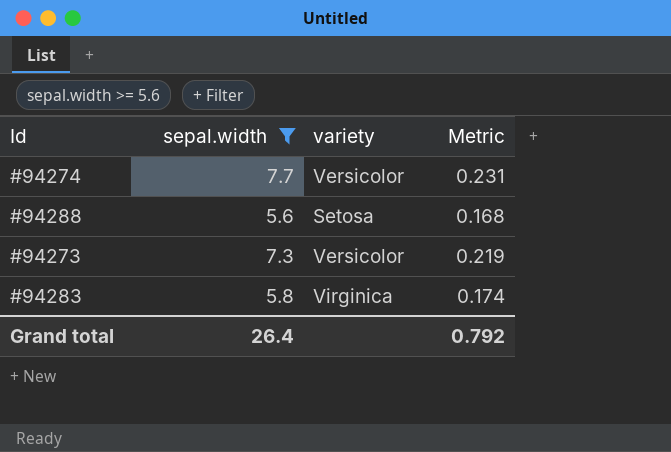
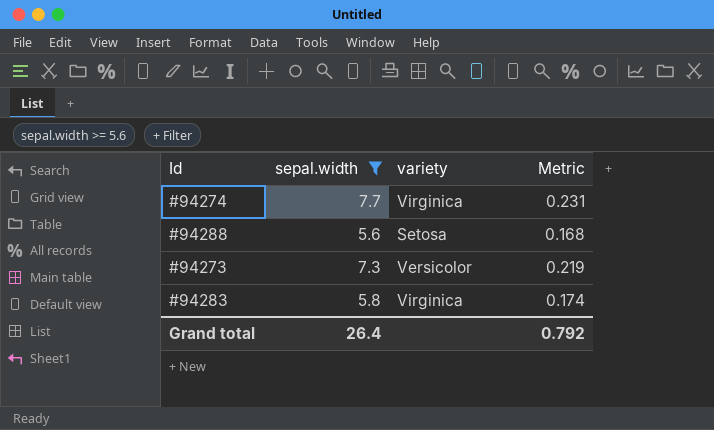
#94274 | variety: Versicolor -> Virginica

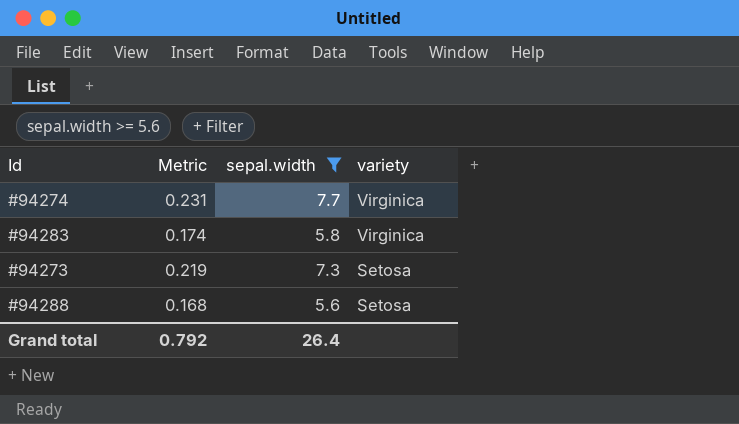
row order: none -> variety descending
column Metric | position: 4 -> 2
#94273 | variety: Versicolor -> Setosa

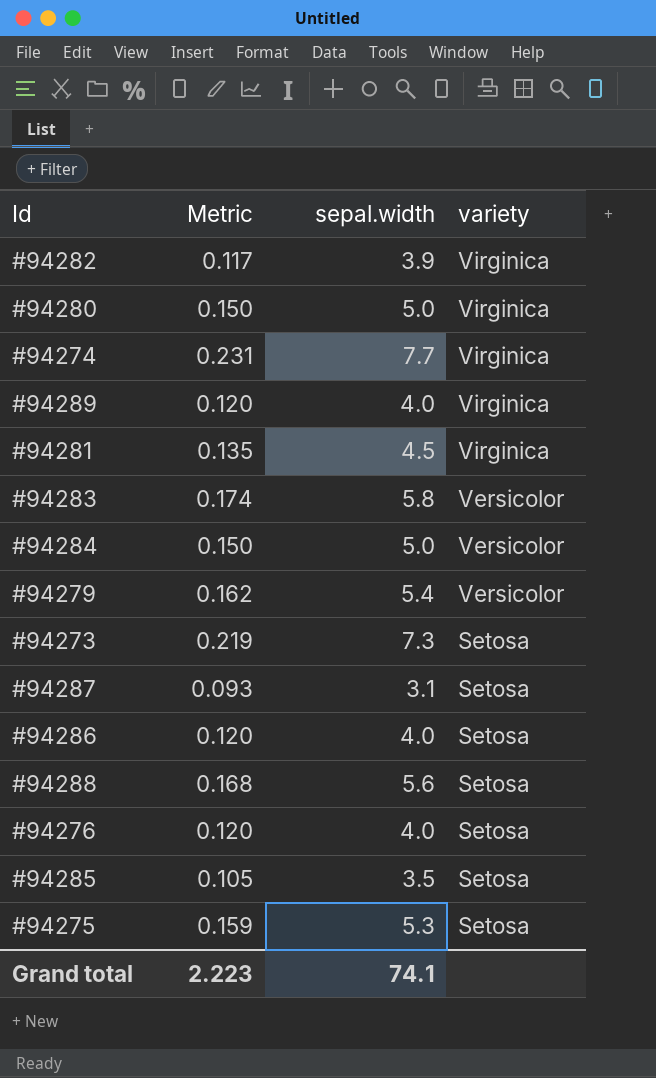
filter: sepal.width >= 5.6 -> none
#94283 | variety: Virginica -> Versicolor
Grand total | Metric: 0.792 -> 2.223
Grand total | sepal.width: 26.4 -> 74.1

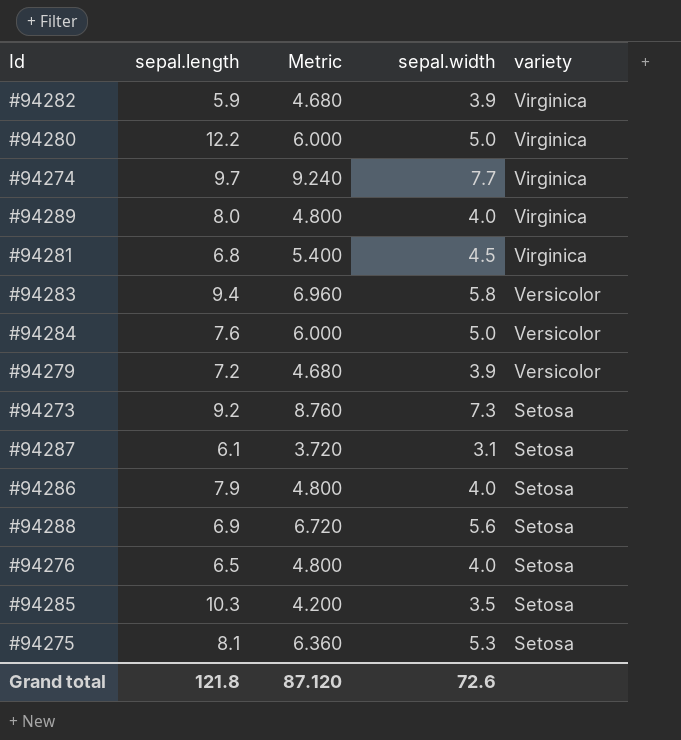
column sepal.length | position: none -> 2
column Metric | formula: [sepal.width] * 0.03 -> [sepal.width] * 1.2
#94279 | sepal.width: 5.4 -> 3.9
Grand total | Metric: 2.223 -> 87.120
Grand total | sepal.width: 74.1 -> 72.6

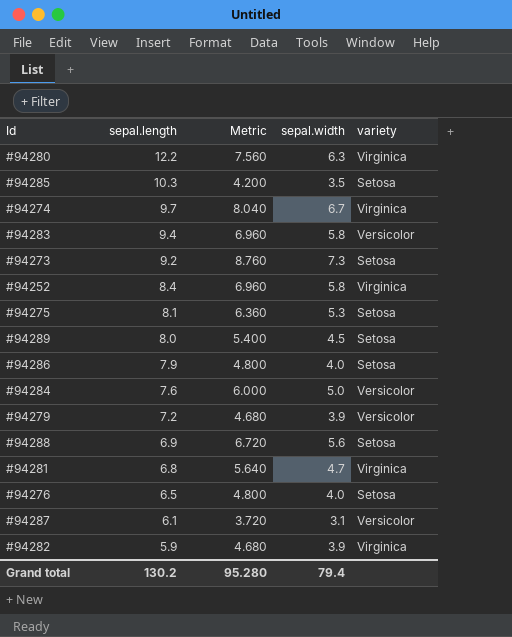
row order: variety descending -> sepal.length descending
#94280 | Metric: 6.000 -> 7.560
#94280 | sepal.width: 5.0 -> 6.3
#94274 | Metric: 9.240 -> 8.040
#94274 | sepal.width: 7.7 -> 6.7
row #94252: none -> 8.4 | 6.960 | 5.8 | Virginica
#94289 | Metric: 4.800 -> 5.400
#94289 | sepal.width: 4.0 -> 4.5
#94289 | variety: Virginica -> Setosa
#94281 | Metric: 5.400 -> 5.640
#94281 | sepal.width: 4.5 -> 4.7
#94287 | variety: Setosa -> Versicolor
Grand total | sepal.length: 121.8 -> 130.2
Grand total | Metric: 87.120 -> 95.280
Grand total | sepal.width: 72.6 -> 79.4

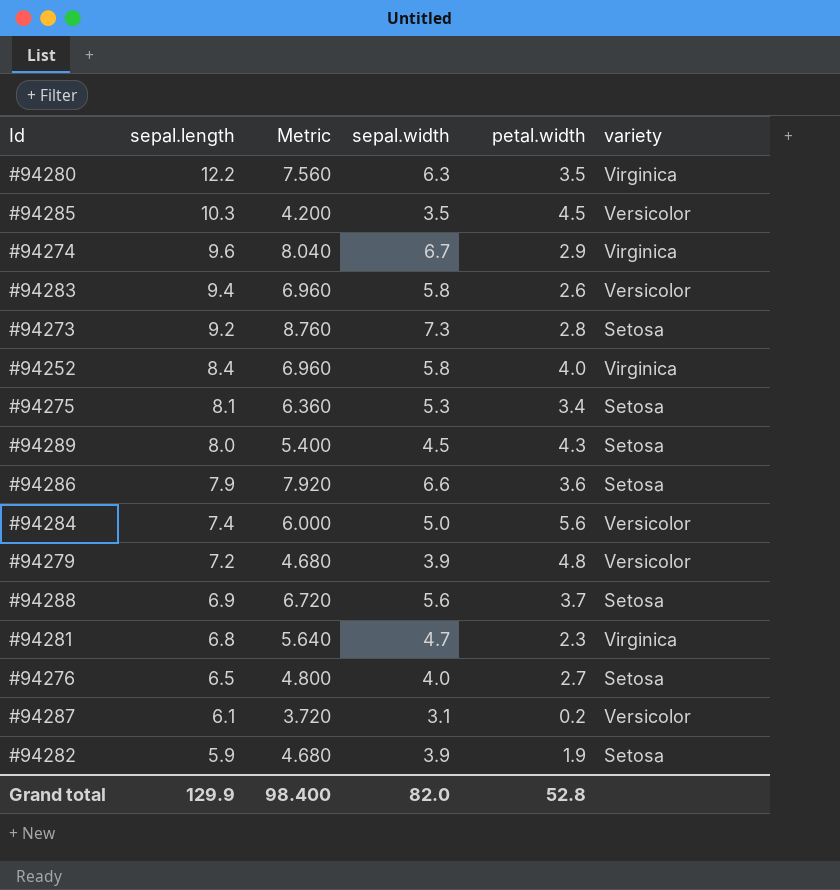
column petal.width | position: none -> 5
#94285 | variety: Setosa -> Versicolor
#94274 | sepal.length: 9.7 -> 9.6
#94286 | Metric: 4.800 -> 7.920
#94286 | sepal.width: 4.0 -> 6.6
#94284 | sepal.length: 7.6 -> 7.4
#94282 | variety: Virginica -> Setosa
Grand total | sepal.length: 130.2 -> 129.9
Grand total | Metric: 95.280 -> 98.400
Grand total | sepal.width: 79.4 -> 82.0

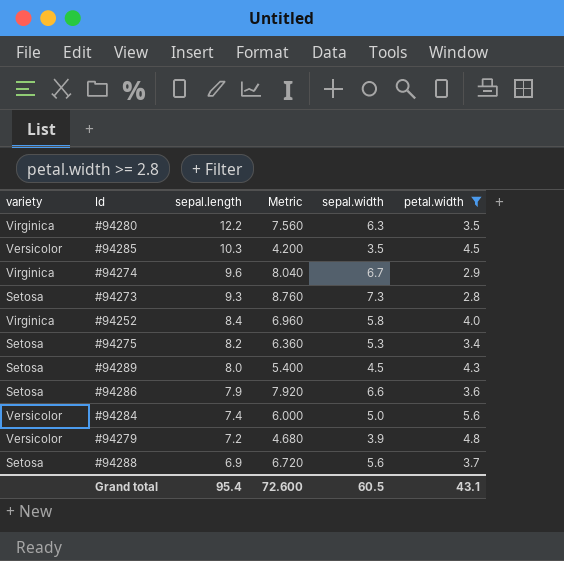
filter: none -> petal.width >= 2.8
column variety | position: 6 -> 1
#94273 | sepal.length: 9.2 -> 9.3
#94275 | sepal.length: 8.1 -> 8.2
Grand total | sepal.length: 129.9 -> 95.4
Grand total | Metric: 98.400 -> 72.600
Grand total | sepal.width: 82.0 -> 60.5
Grand total | petal.width: 52.8 -> 43.1

